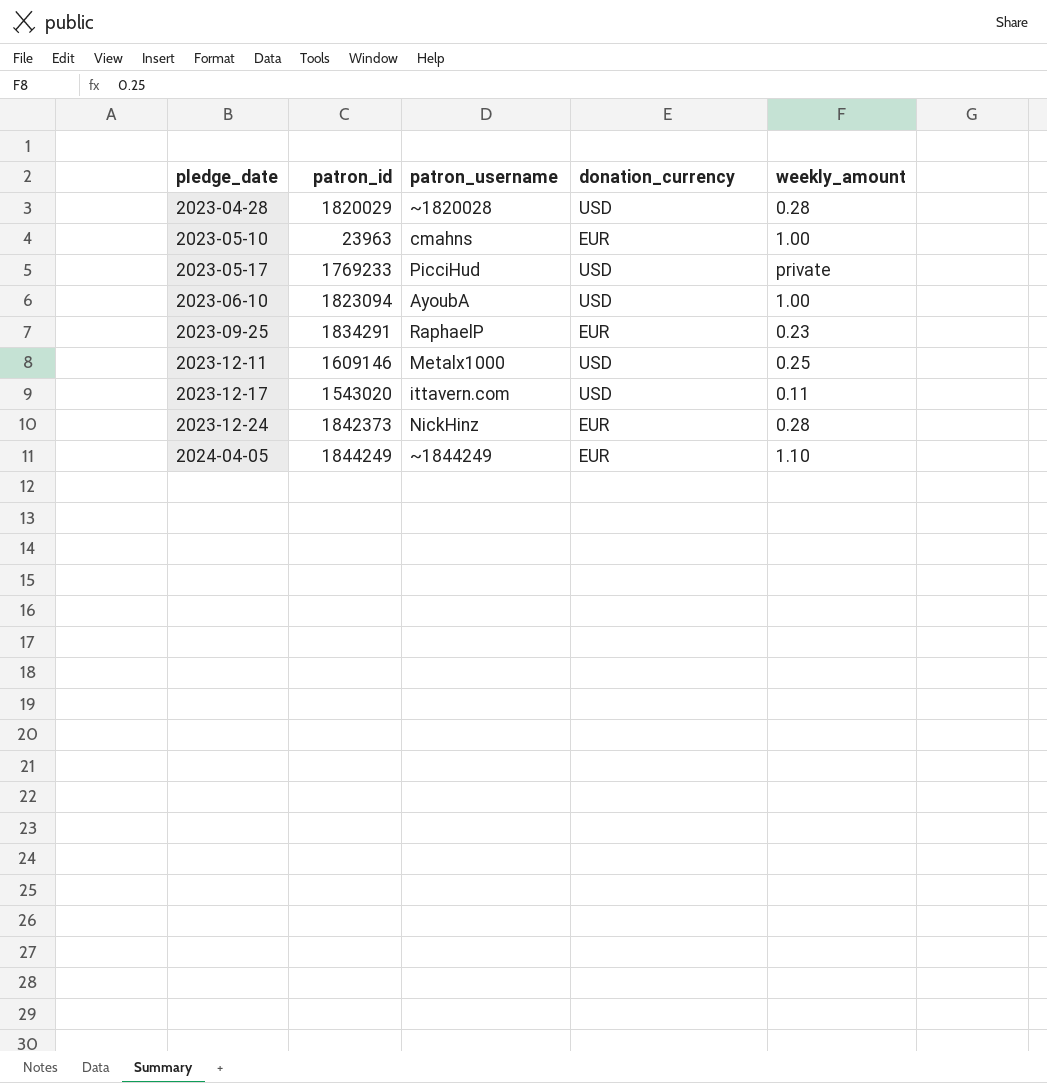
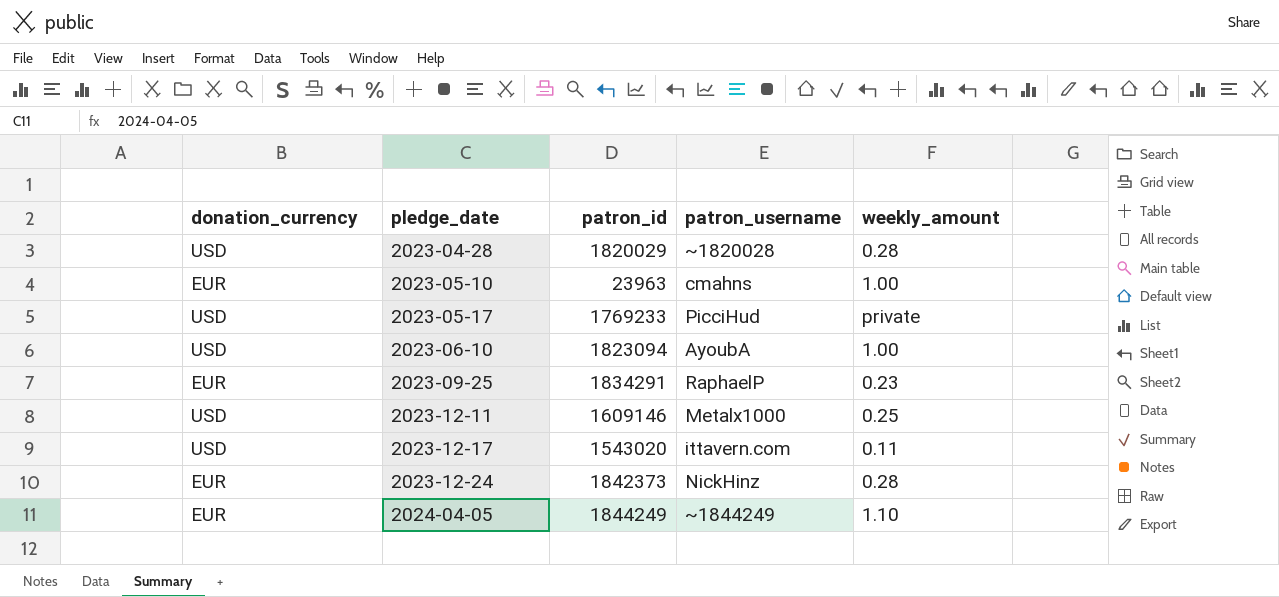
column donation_currency | position: 4 -> 1

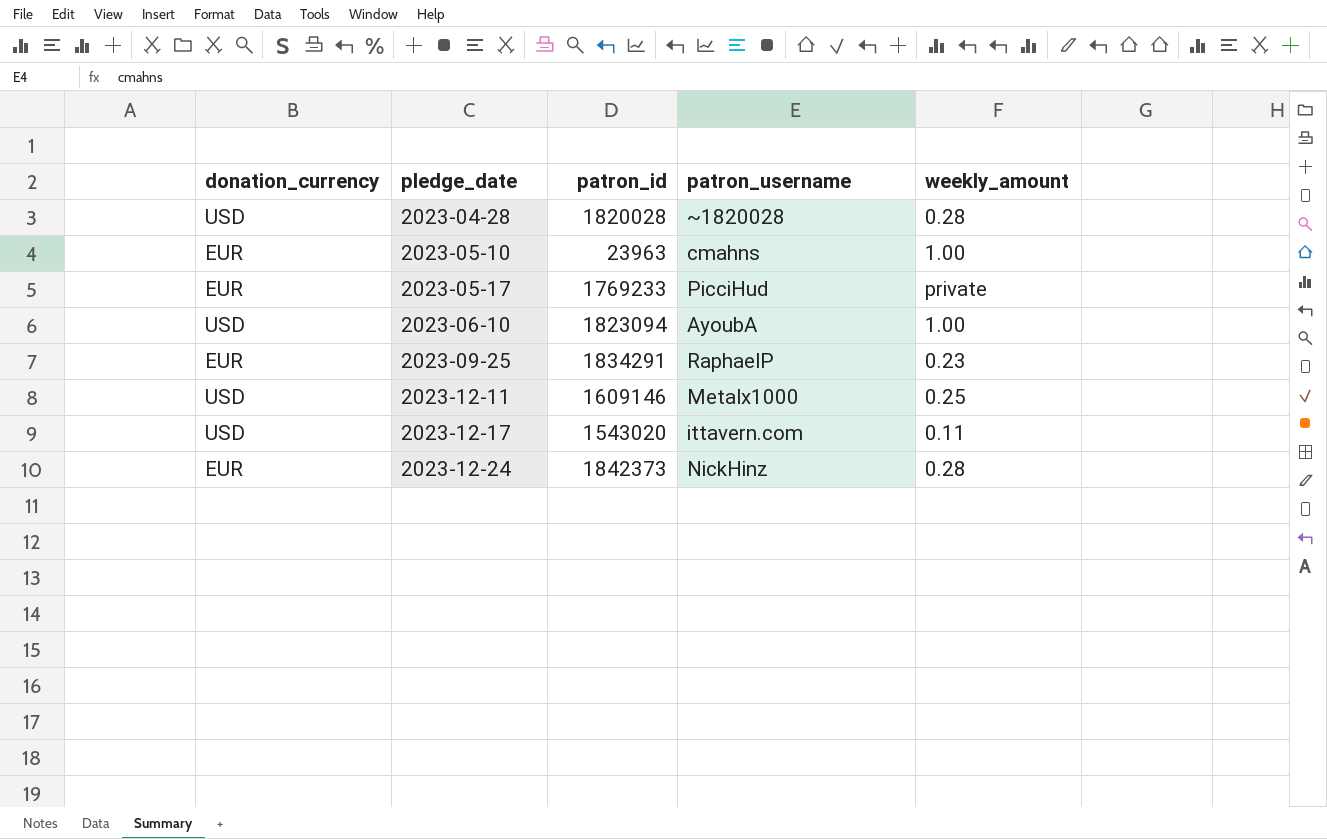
row 2024-04-05: EUR | 1844249 | ~1844249 | 1.10 -> none
2023-04-28 | patron_id: 1820029 -> 1820028
2023-05-17 | donation_currency: USD -> EUR

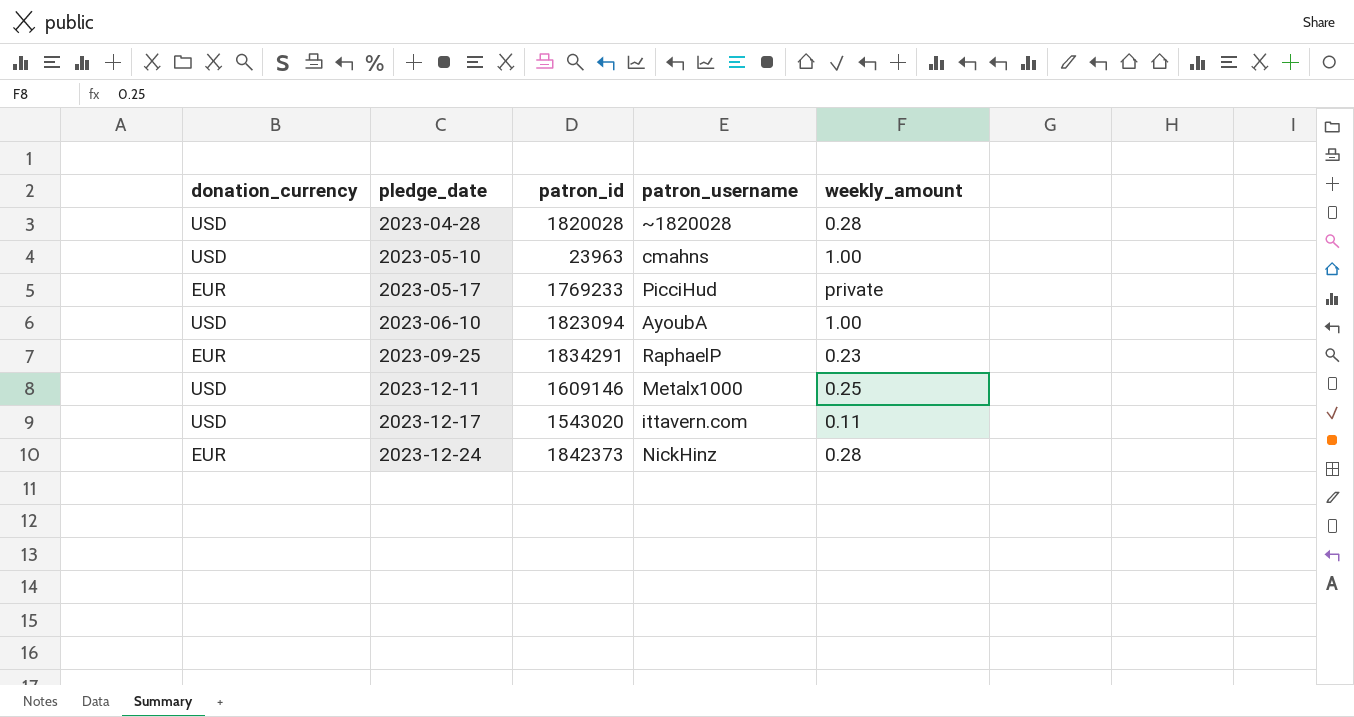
2023-05-10 | donation_currency: EUR -> USD

